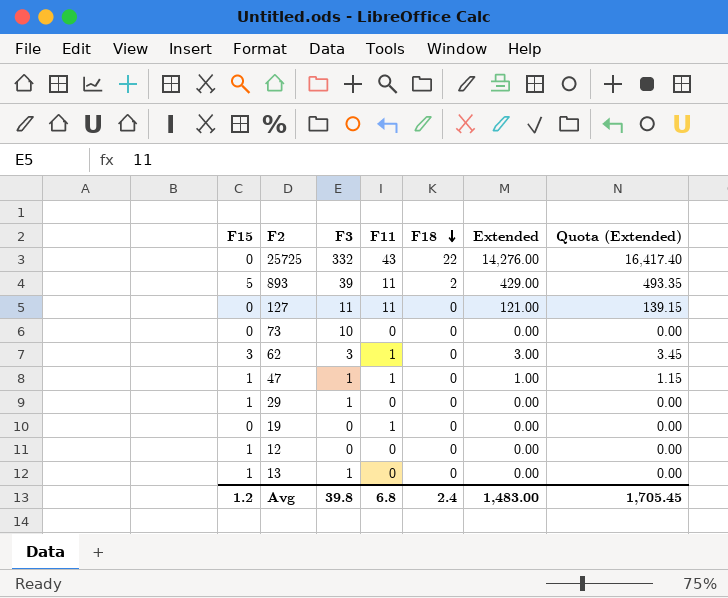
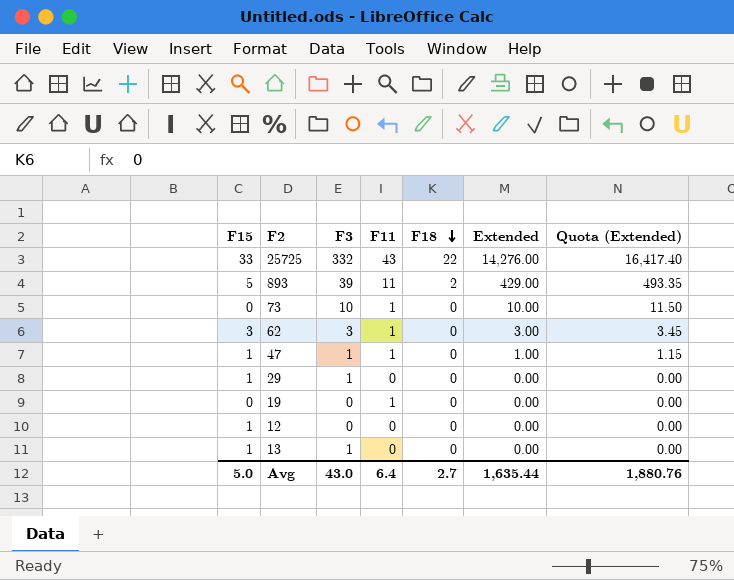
row 127: 0 | 11 | 11 | 0 | 121.00 | 139.15 -> none
25725 | F15: 0 -> 33
73 | F11: 0 -> 1
73 | Extended: 0.00 -> 10.00
73 | Quota (Extended): 0.00 -> 11.50
Avg | F15: 1.2 -> 5.0
Avg | F3: 39.8 -> 43.0
Avg | F11: 6.8 -> 6.4
Avg | F18: 2.4 -> 2.7
Avg | Extended: 1,483.00 -> 1,635.44
Avg | Quota (Extended): 1,705.45 -> 1,880.76

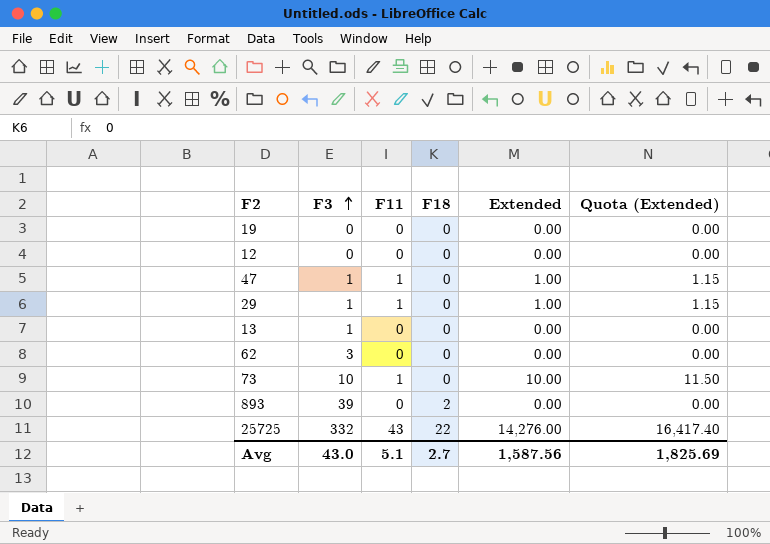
row order: F18 descending -> F3 ascending
column F15 | position: 1 -> none
19 | F11: 1 -> 0
29 | F11: 0 -> 1
29 | Extended: 0.00 -> 1.00
29 | Quota (Extended): 0.00 -> 1.15
62 | F11: 1 -> 0
62 | Extended: 3.00 -> 0.00
62 | Quota (Extended): 3.45 -> 0.00
893 | F11: 11 -> 0
893 | Extended: 429.00 -> 0.00
893 | Quota (Extended): 493.35 -> 0.00
Avg | F11: 6.4 -> 5.1
Avg | Extended: 1,635.44 -> 1,587.56
Avg | Quota (Extended): 1,880.76 -> 1,825.69

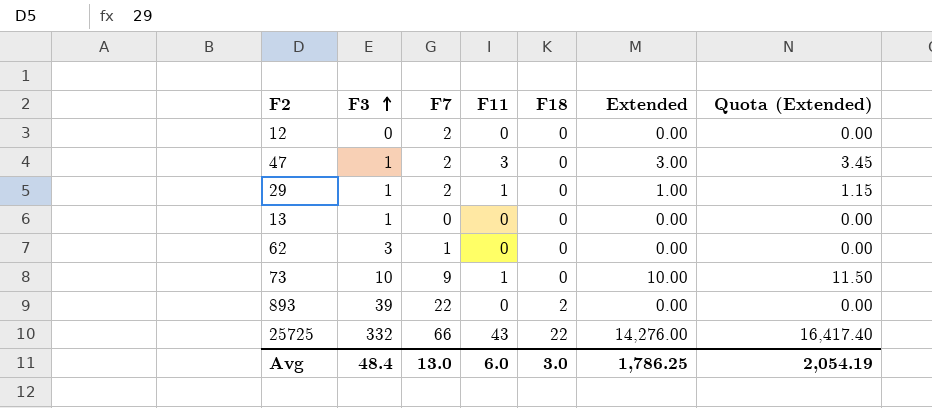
column F7 | position: none -> 3
row 19: 0 | 0 | 0 | 0.00 | 0.00 -> none
47 | F11: 1 -> 3
47 | Extended: 1.00 -> 3.00
47 | Quota (Extended): 1.15 -> 3.45
Avg | F3: 43.0 -> 48.4
Avg | F11: 5.1 -> 6.0
Avg | F18: 2.7 -> 3.0
Avg | Extended: 1,587.56 -> 1,786.25
Avg | Quota (Extended): 1,825.69 -> 2,054.19

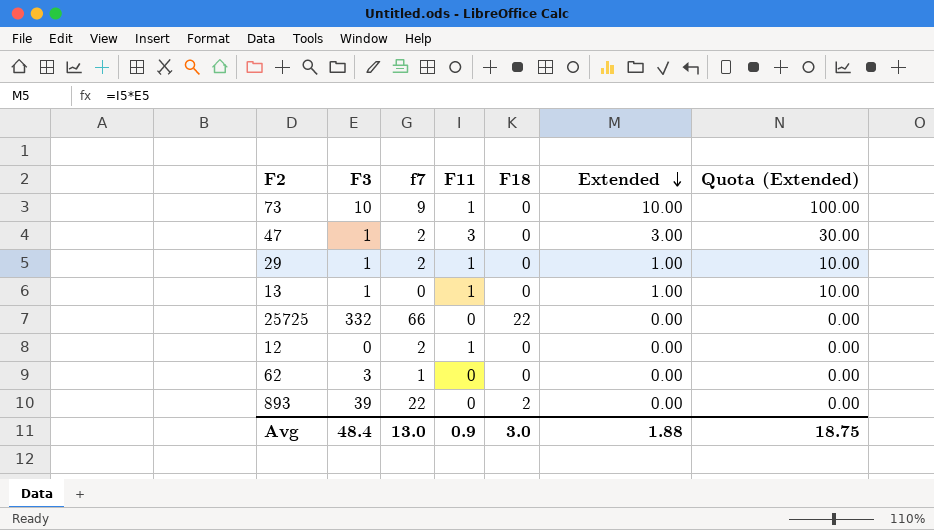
row order: F3 ascending -> Extended descending
column name: F7 -> f7
column Quota (Extended) | formula: [Extended] * 1.15 -> [Extended] * 10
13 | F11: 0 -> 1
13 | Extended: 0.00 -> 1.00
25725 | F11: 43 -> 0
25725 | Extended: 14,276.00 -> 0.00
12 | F11: 0 -> 1
Avg | F11: 6.0 -> 0.9
Avg | Extended: 1,786.25 -> 1.88
Avg | Quota (Extended): 2,054.19 -> 18.75

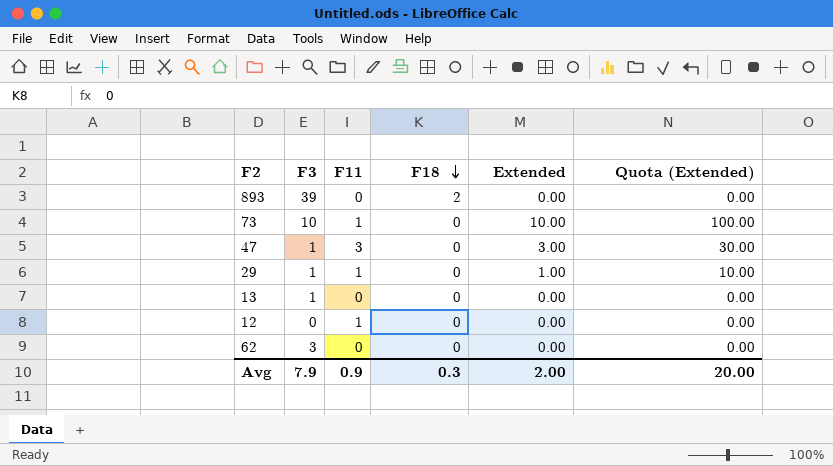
row order: Extended descending -> F18 descending
column f7 | position: 3 -> none
row 25725: 332 | 66 | 0 | 22 | 0.00 | 0.00 -> none
13 | F11: 1 -> 0
13 | Extended: 1.00 -> 0.00
13 | Quota (Extended): 10.00 -> 0.00
Avg | F3: 48.4 -> 7.9
Avg | F18: 3.0 -> 0.3
Avg | Extended: 1.88 -> 2.00
Avg | Quota (Extended): 18.75 -> 20.00

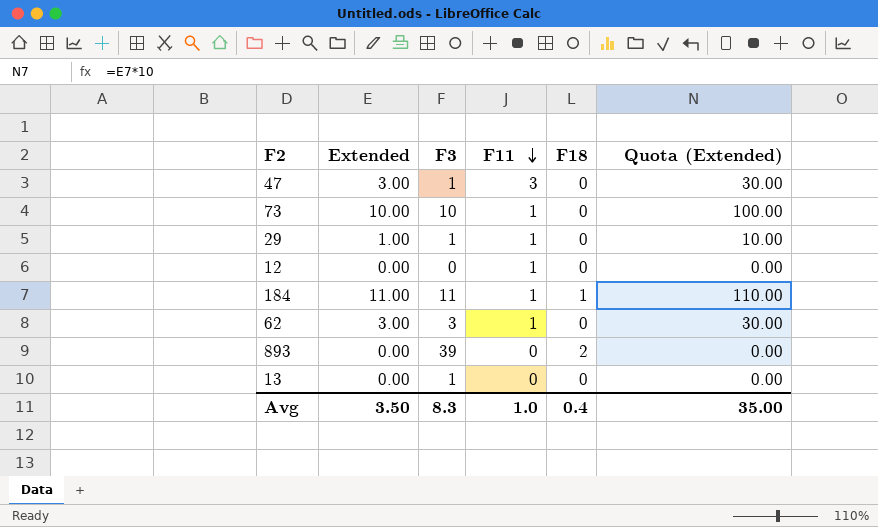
row order: F18 descending -> F11 descending
column Extended | position: 5 -> 2
row 184: none -> 11.00 | 11 | 1 | 1 | 110.00
62 | Extended: 0.00 -> 3.00
62 | F11: 0 -> 1
62 | Quota (Extended): 0.00 -> 30.00
Avg | Extended: 2.00 -> 3.50
Avg | F3: 7.9 -> 8.3
Avg | F11: 0.9 -> 1.0
Avg | F18: 0.3 -> 0.4
Avg | Quota (Extended): 20.00 -> 35.00

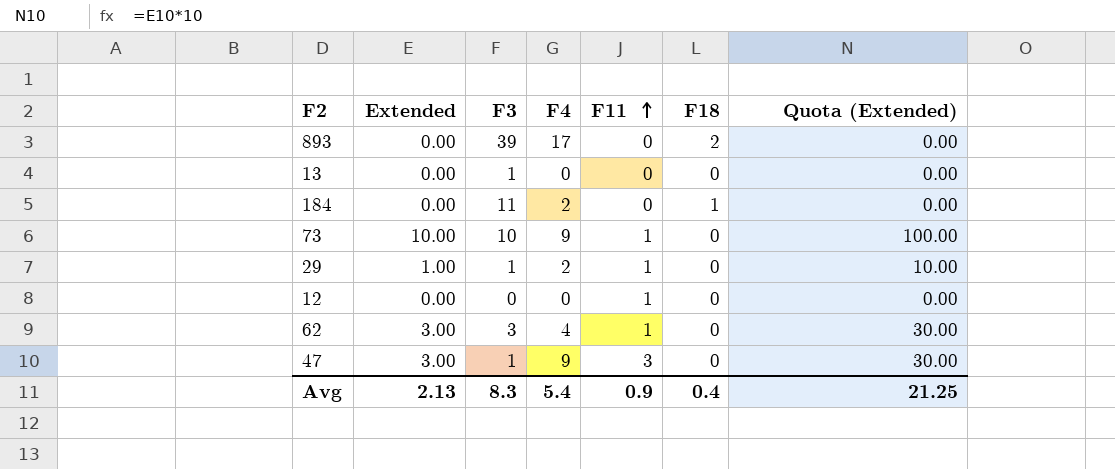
row order: F11 descending -> F11 ascending
column F4 | position: none -> 4
184 | Extended: 11.00 -> 0.00
184 | F11: 1 -> 0
184 | Quota (Extended): 110.00 -> 0.00
Avg | Extended: 3.50 -> 2.13
Avg | F11: 1.0 -> 0.9
Avg | Quota (Extended): 35.00 -> 21.25

